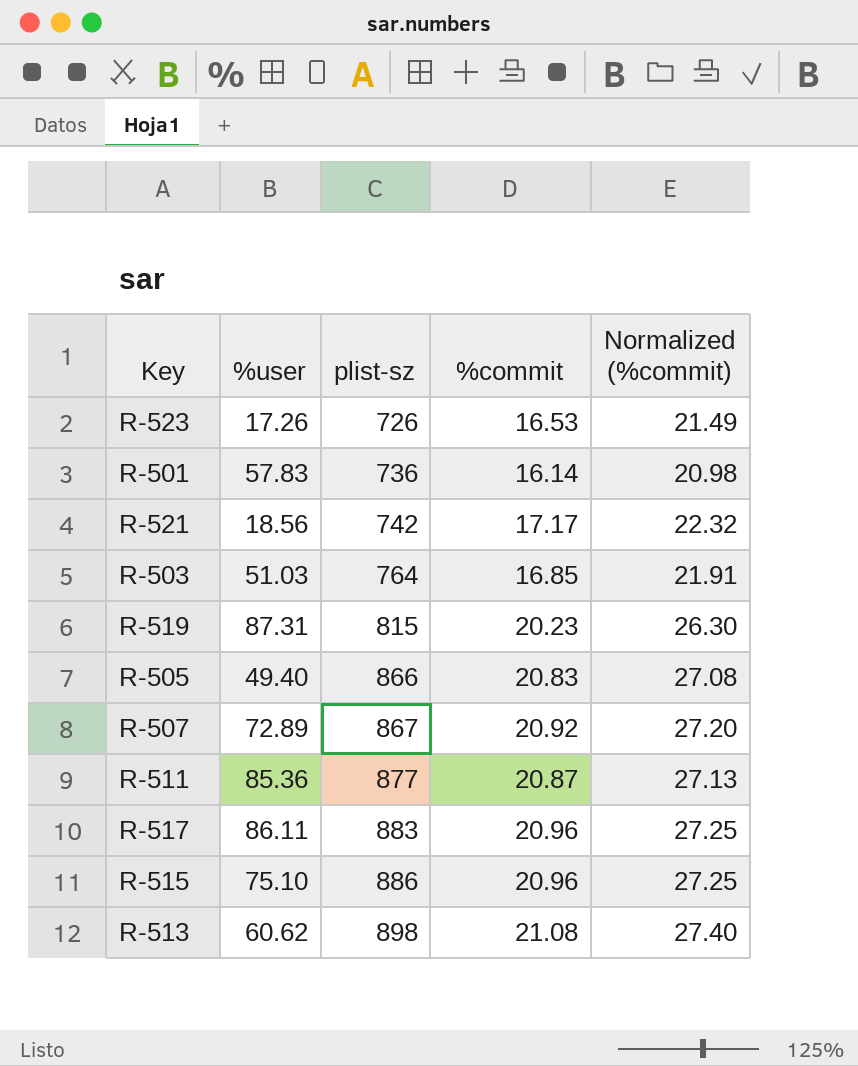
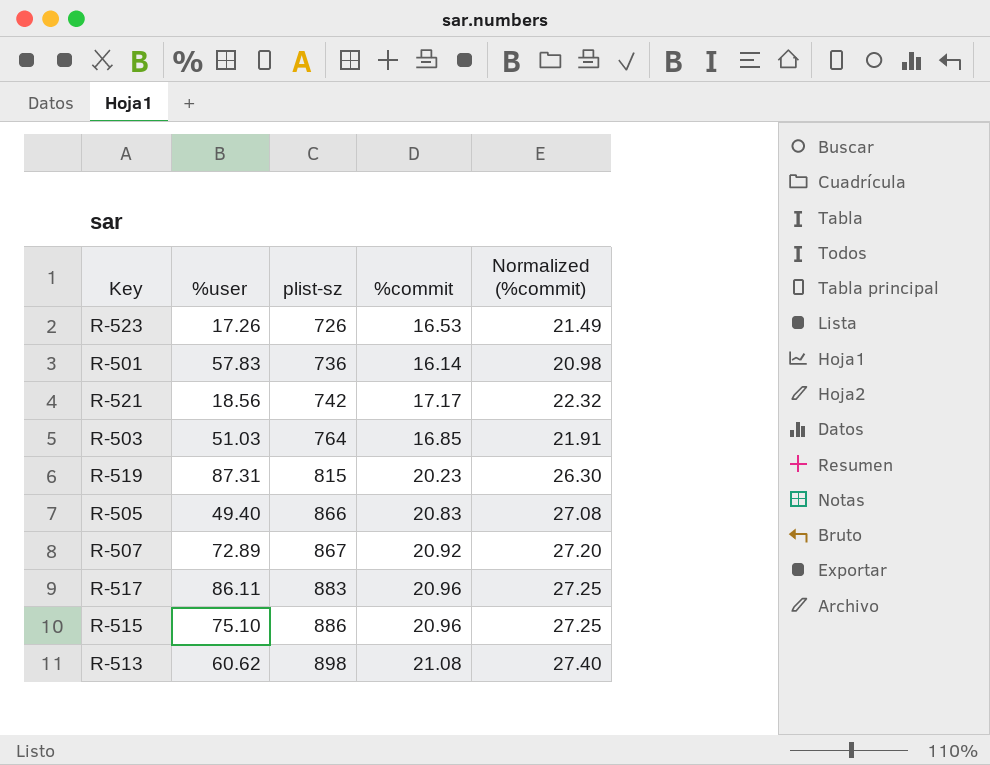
row R-511: 85.36 | 877 | 20.87 | 27.13 -> none

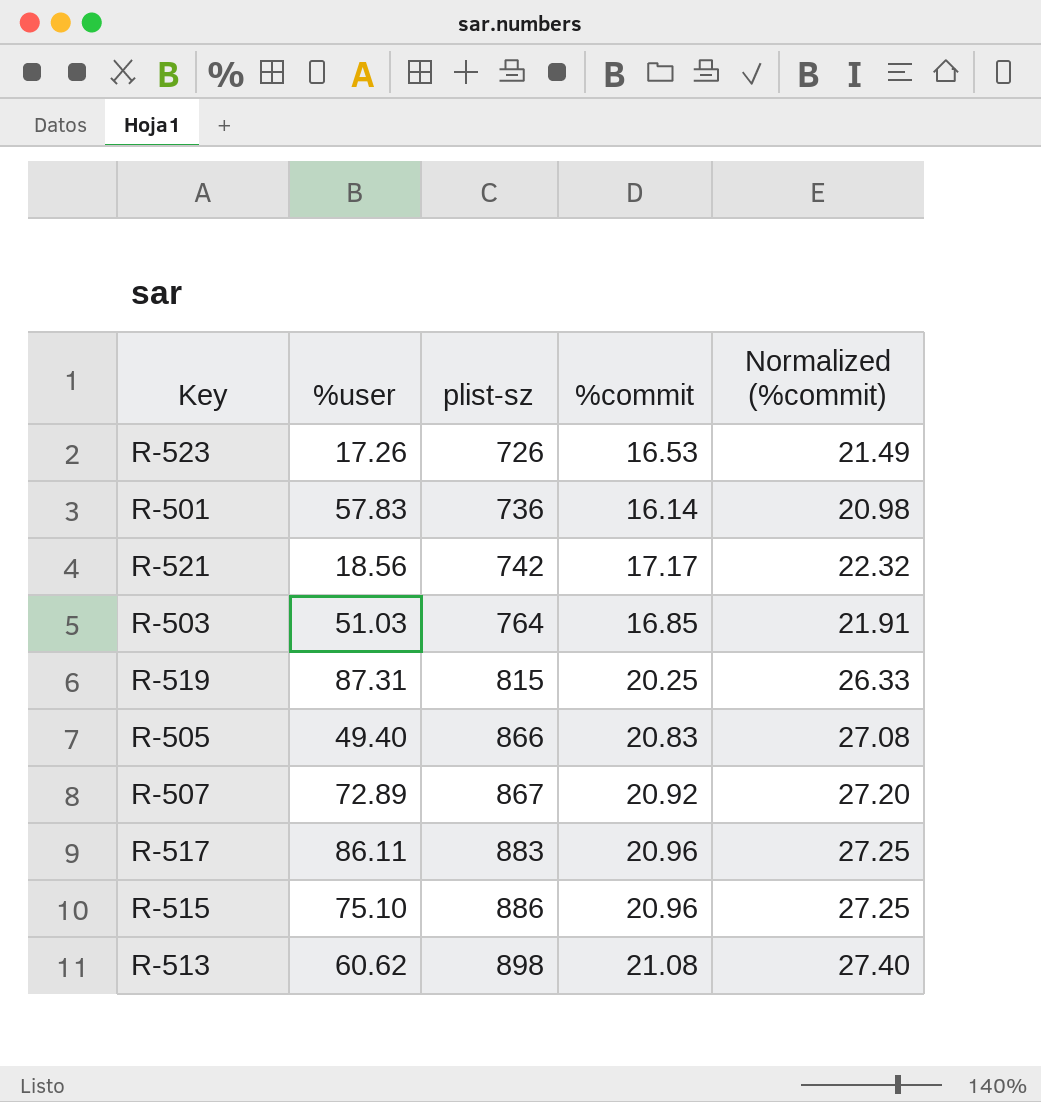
R-519 | %commit: 20.23 -> 20.25
R-519 | Normalized (%commit): 26.30 -> 26.33

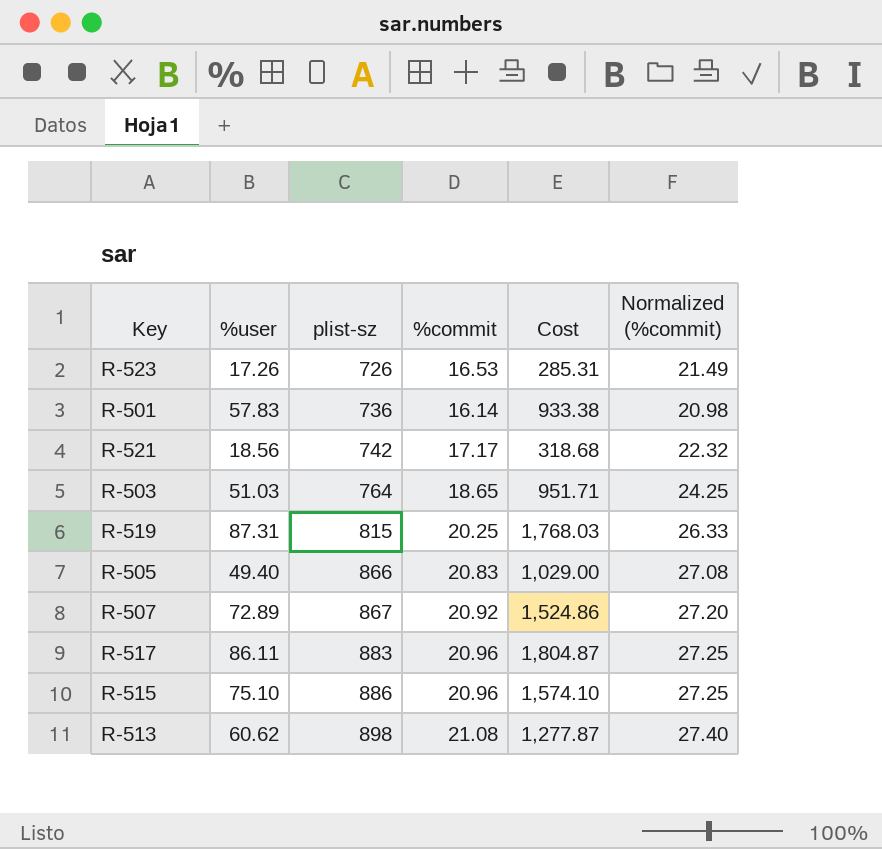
column Cost | formula: none -> [%user] * [%commit]
R-503 | %commit: 16.85 -> 18.65
R-503 | Normalized (%commit): 21.91 -> 24.25

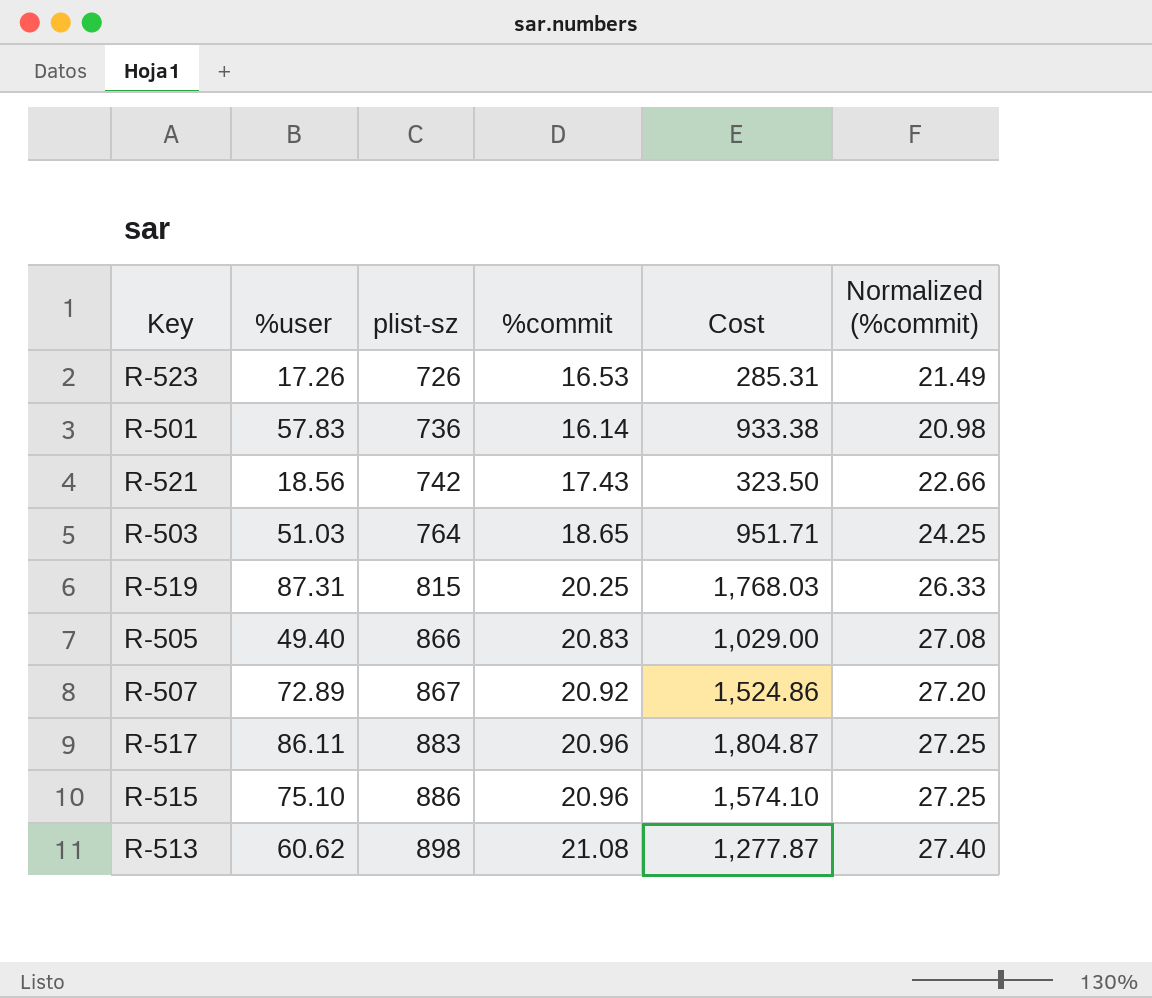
R-521 | %commit: 17.17 -> 17.43
R-521 | Cost: 318.68 -> 323.50
R-521 | Normalized (%commit): 22.32 -> 22.66

